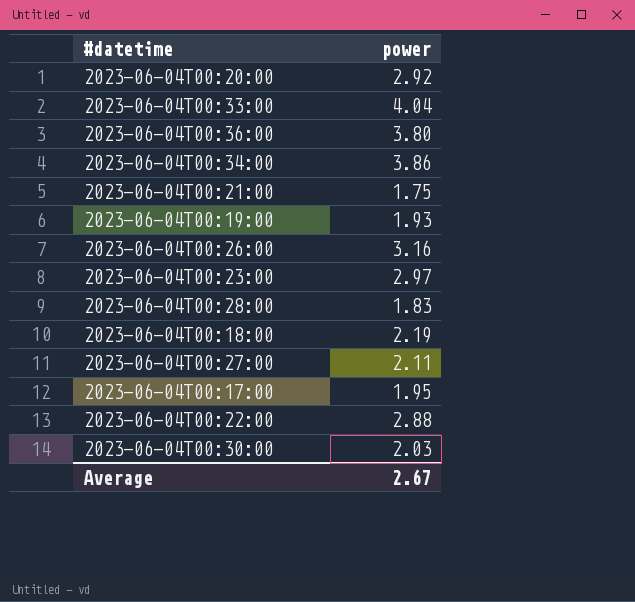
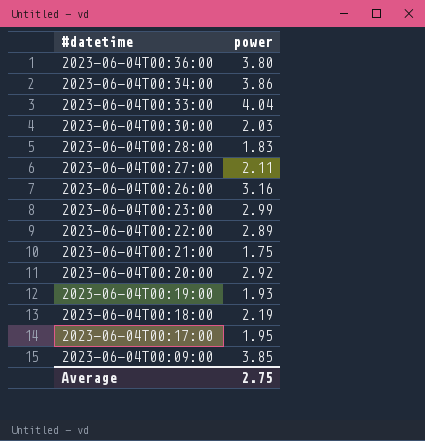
row order: none -> #datetime descending
2023-06-04T00:23:00 | power: 2.97 -> 2.99
2023-06-04T00:22:00 | power: 2.88 -> 2.89
row 2023-06-04T00:09:00: none -> 3.85
Average | power: 2.67 -> 2.75

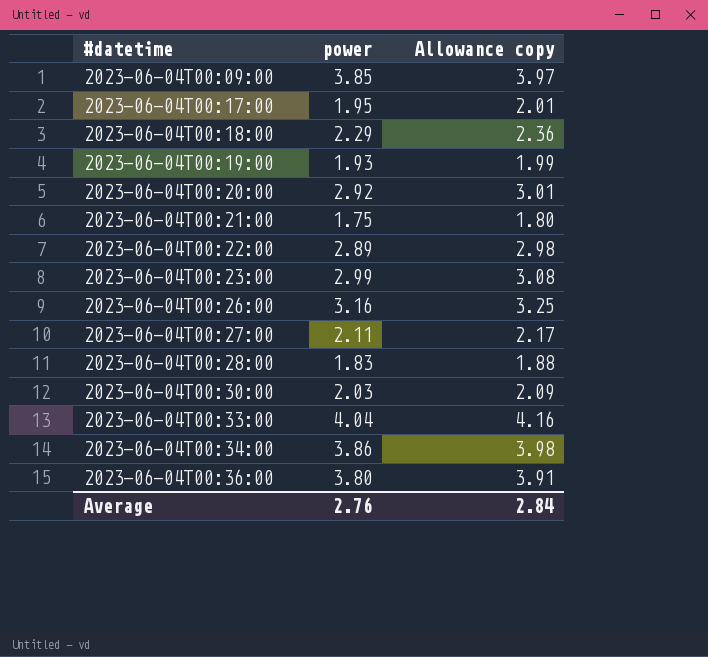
row order: #datetime descending -> #datetime ascending
column Allowance copy | formula: none -> [power] * 1.03
2023-06-04T00:18:00 | power: 2.19 -> 2.29
Average | power: 2.75 -> 2.76

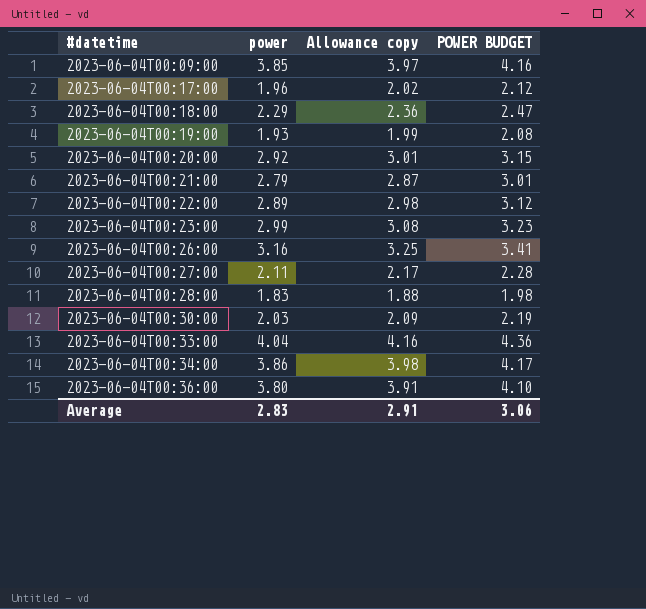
column POWER BUDGET | formula: none -> [power] * 1.08
2023-06-04T00:17:00 | power: 1.95 -> 1.96
2023-06-04T00:17:00 | Allowance copy: 2.01 -> 2.02
2023-06-04T00:21:00 | power: 1.75 -> 2.79
2023-06-04T00:21:00 | Allowance copy: 1.80 -> 2.87
Average | power: 2.76 -> 2.83
Average | Allowance copy: 2.84 -> 2.91

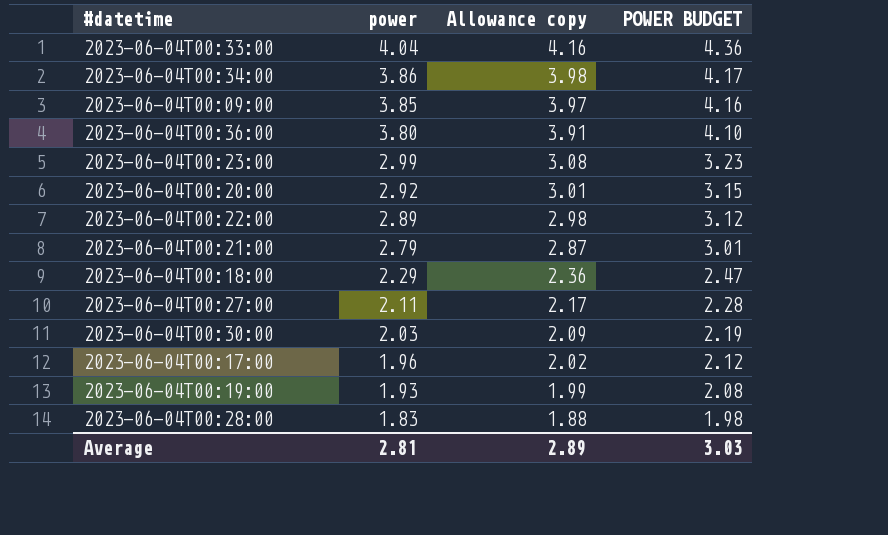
row order: #datetime ascending -> power descending
row 2023-06-04T00:26:00: 3.16 | 3.25 | 3.41 -> none
Average | power: 2.83 -> 2.81
Average | Allowance copy: 2.91 -> 2.89
Average | POWER BUDGET: 3.06 -> 3.03

